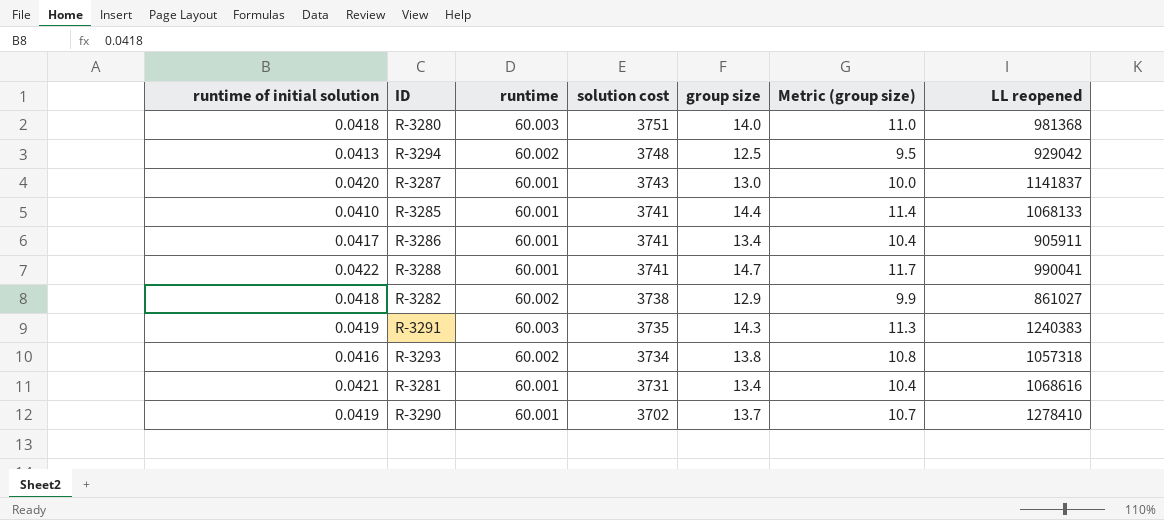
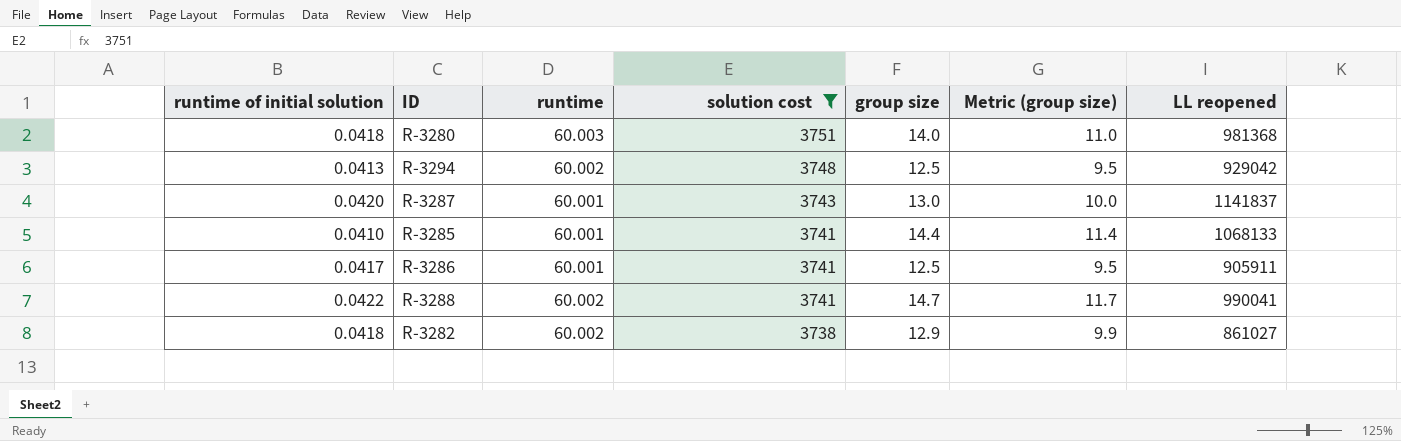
filter: none -> solution cost >= 3738
R-3286 | group size: 13.4 -> 12.5
R-3286 | Metric (group size): 10.4 -> 9.5
R-3288 | runtime: 60.001 -> 60.002

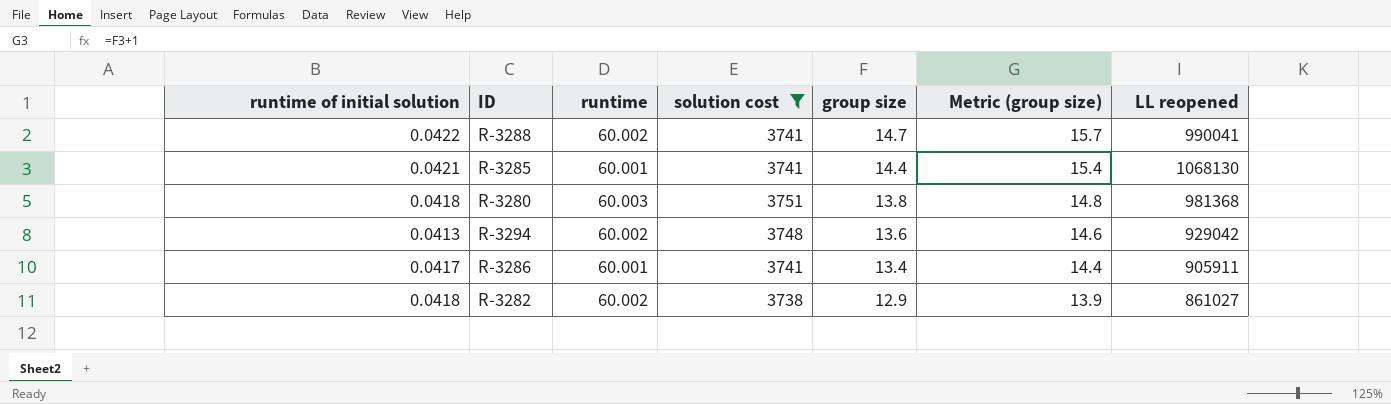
row order: solution cost descending -> group size descending
column Metric (group size) | formula: [group size] - 3 -> [group size] + 1
row R-3287: 0.0420 | 60.001 | 3743 | 13.0 | 10.0 | 1141837 -> none
R-3285 | runtime of initial solution: 0.0410 -> 0.0421
R-3285 | LL reopened: 1068133 -> 1068130
R-3280 | group size: 14.0 -> 13.8
R-3294 | group size: 12.5 -> 13.6
R-3286 | group size: 12.5 -> 13.4

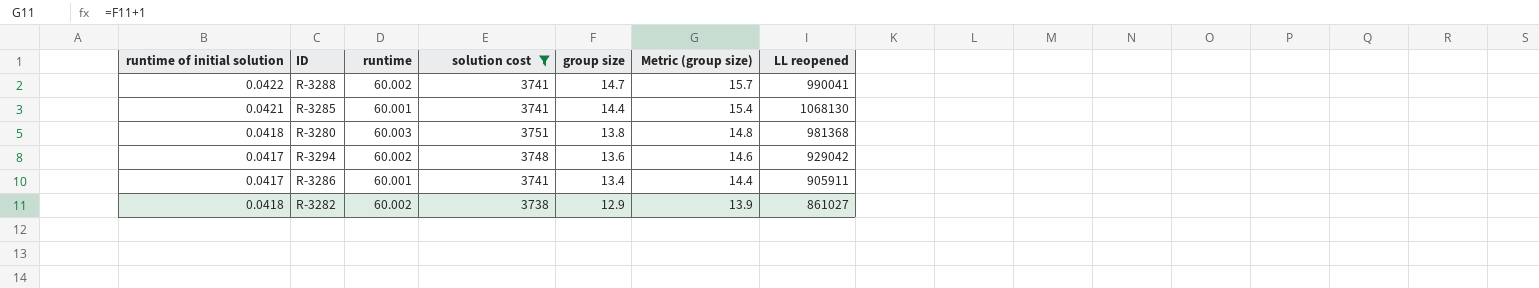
R-3294 | runtime of initial solution: 0.0413 -> 0.0417

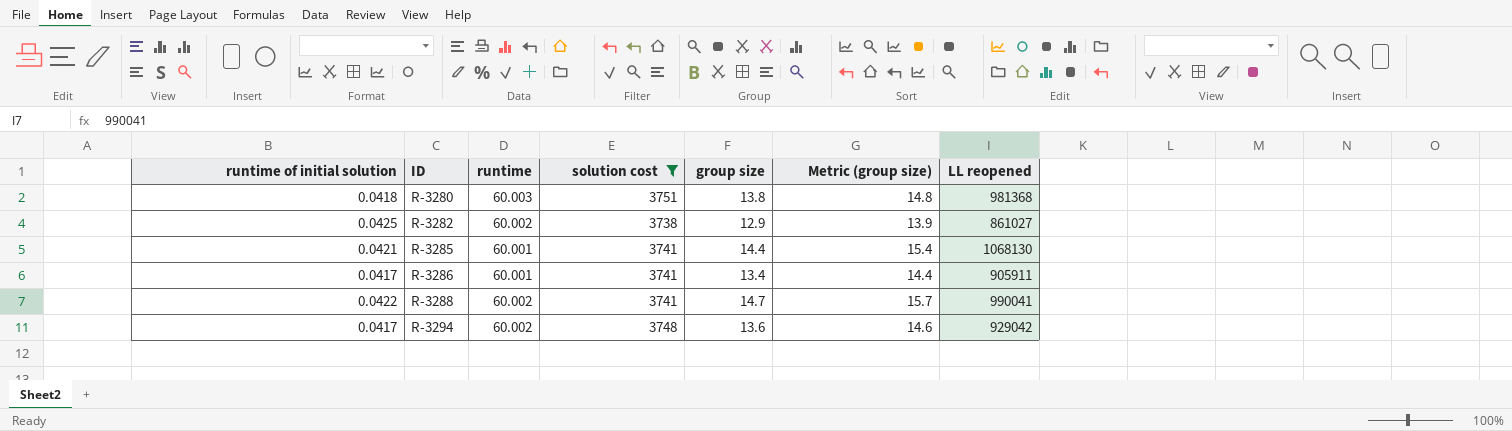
row order: group size descending -> ID ascending
R-3282 | runtime of initial solution: 0.0418 -> 0.0425

